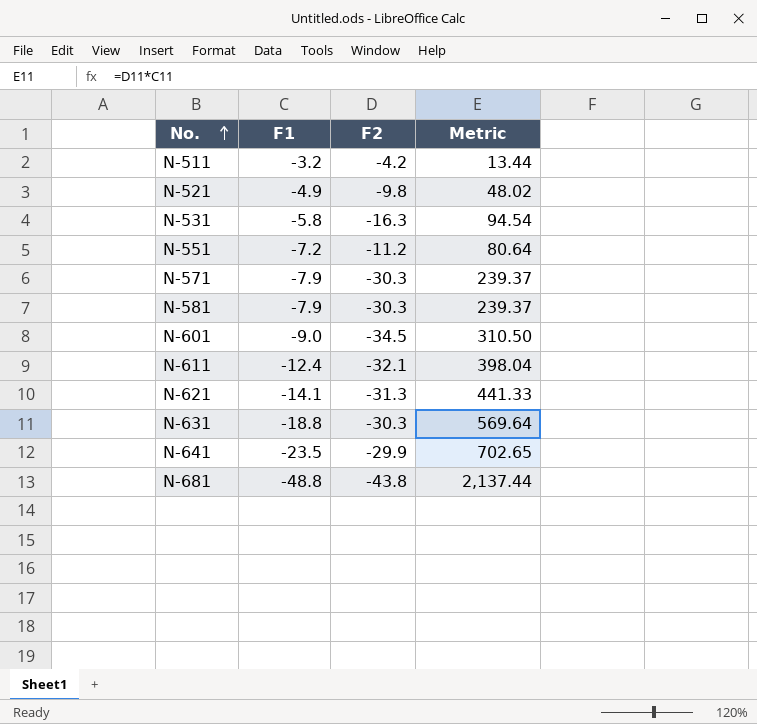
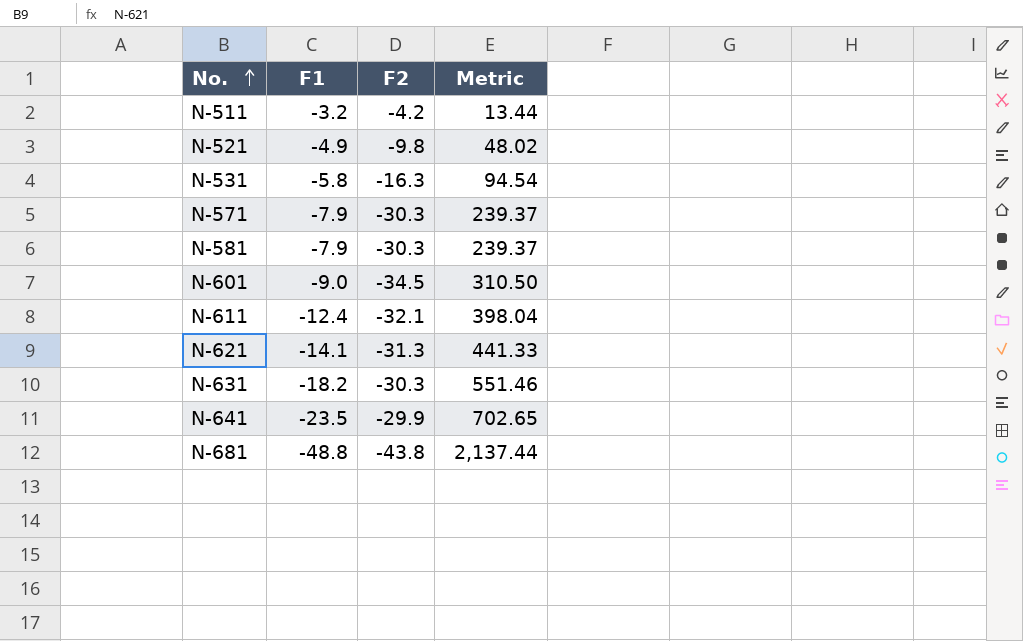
row N-551: -7.2 | -11.2 | 80.64 -> none
N-631 | F1: -18.8 -> -18.2
N-631 | Metric: 569.64 -> 551.46

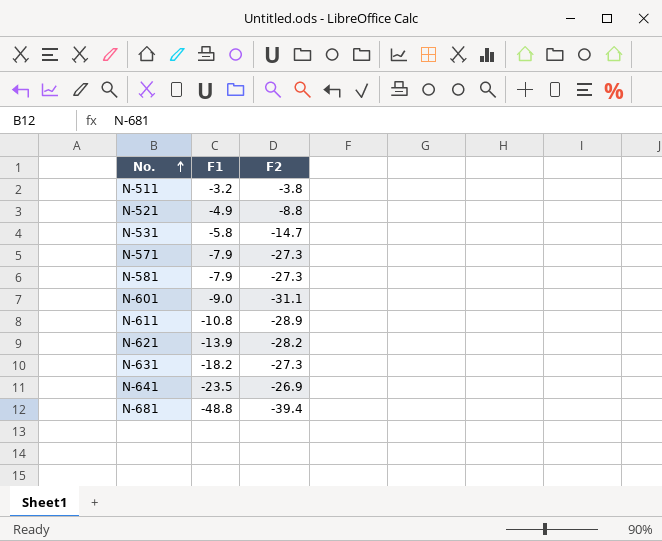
column Metric | formula: [F1] * [F2] -> none
N-511 | F2: -4.2 -> -3.8
N-521 | F2: -9.8 -> -8.8
N-531 | F2: -16.3 -> -14.7
N-571 | F2: -30.3 -> -27.3
N-581 | F2: -30.3 -> -27.3
N-601 | F2: -34.5 -> -31.1
N-611 | F1: -12.4 -> -10.8
N-611 | F2: -32.1 -> -28.9
N-621 | F1: -14.1 -> -13.9
N-621 | F2: -31.3 -> -28.2
N-631 | F2: -30.3 -> -27.3
N-641 | F2: -29.9 -> -26.9
N-681 | F2: -43.8 -> -39.4

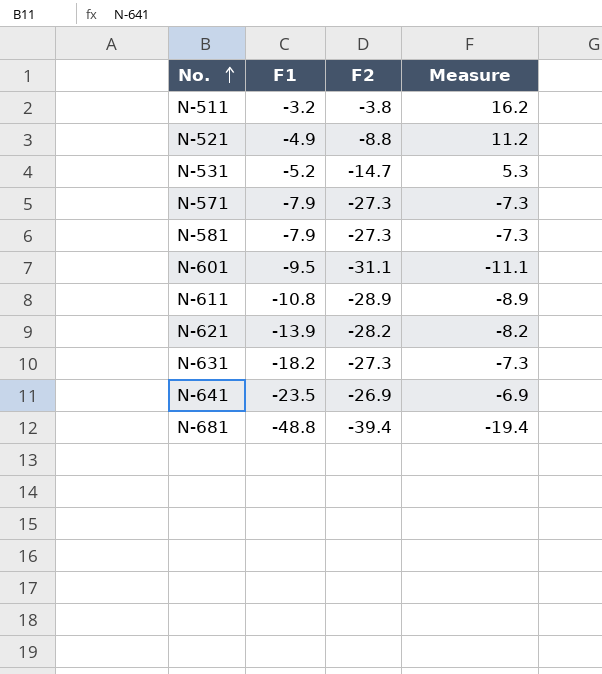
column Measure | formula: none -> [F2] + 20
N-531 | F1: -5.8 -> -5.2
N-601 | F1: -9.0 -> -9.5

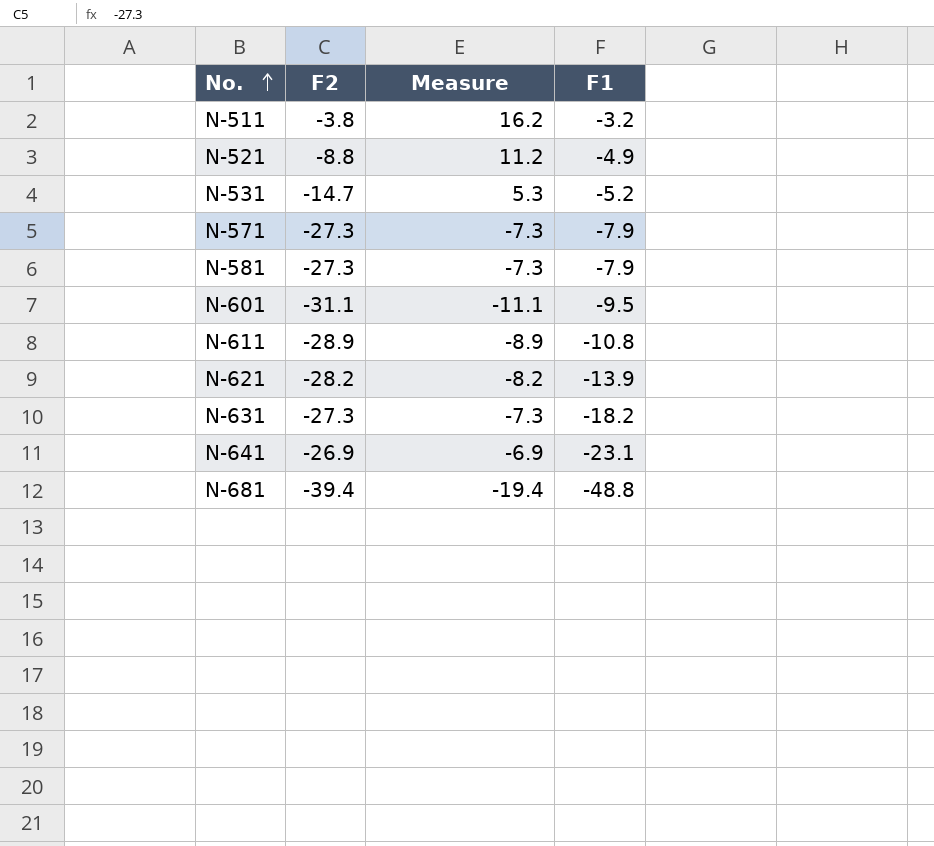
column F1 | position: 2 -> 4
N-641 | F1: -23.5 -> -23.1

